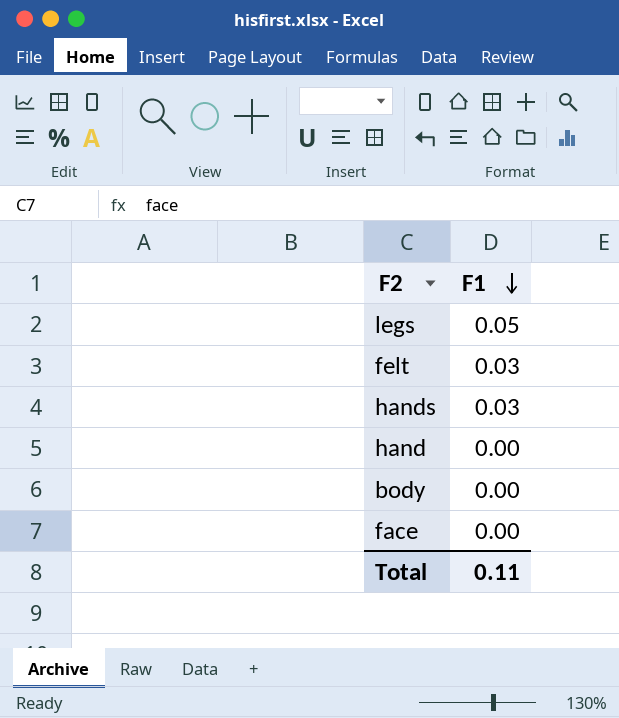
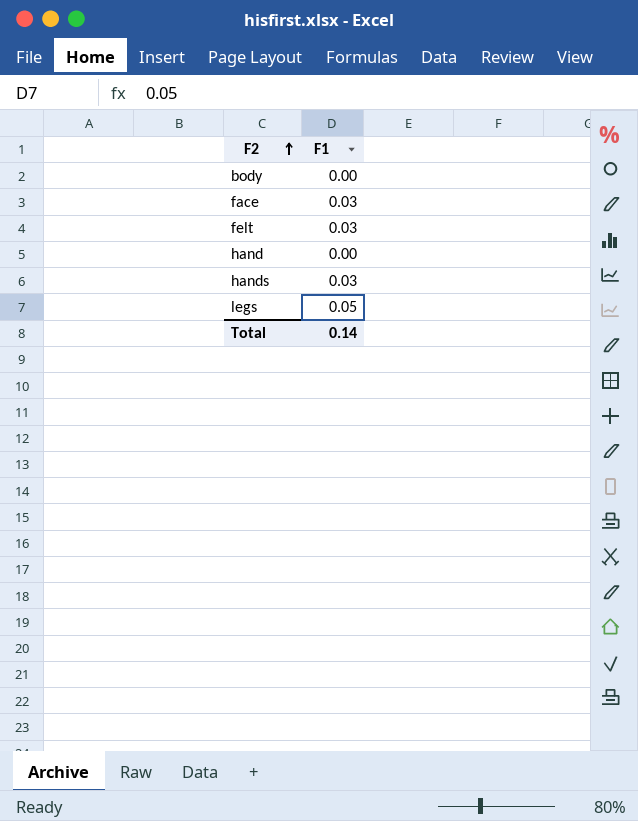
row order: F1 descending -> F2 ascending
face | F1: 0.00 -> 0.03
Total | F1: 0.11 -> 0.14

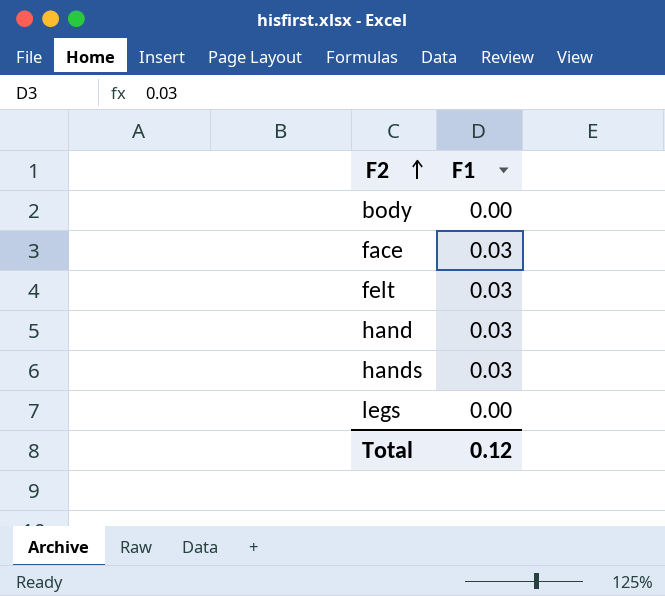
hand | F1: 0.00 -> 0.03
legs | F1: 0.05 -> 0.00
Total | F1: 0.14 -> 0.12

